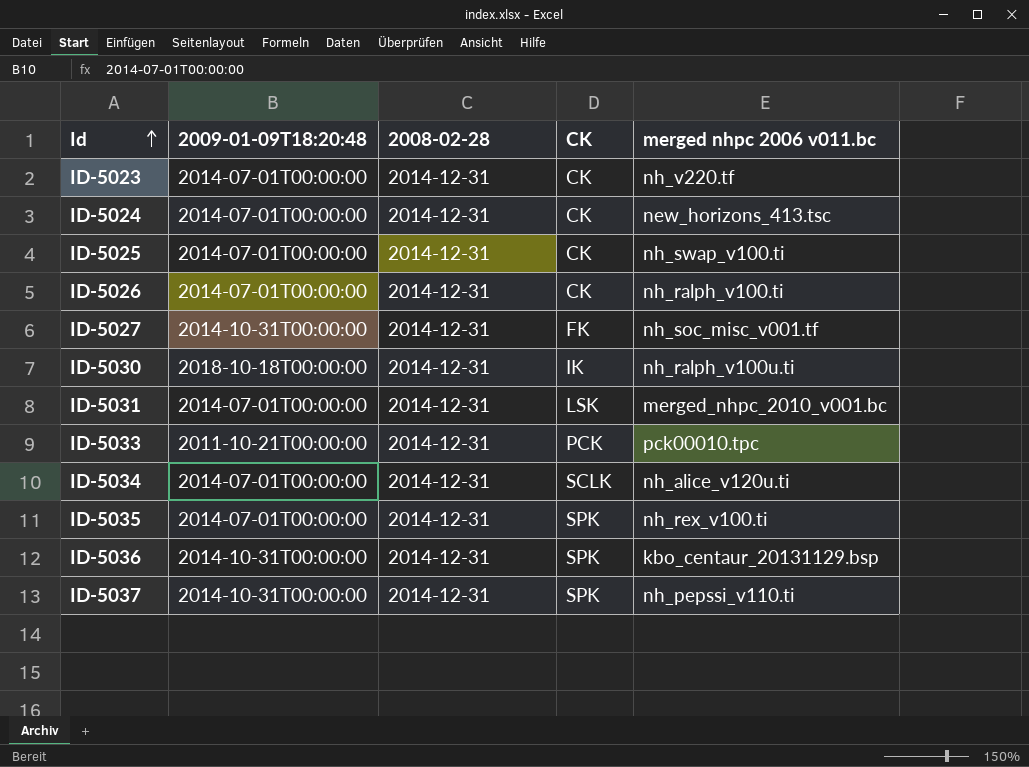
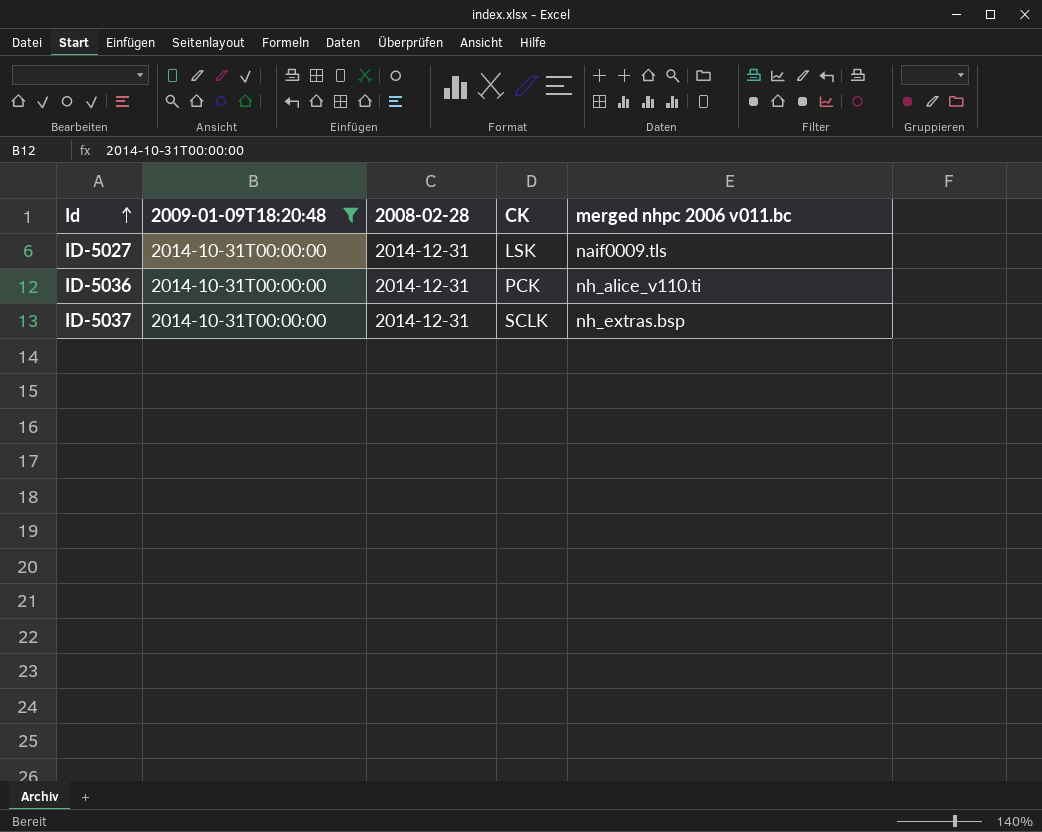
filter: none -> 2009-01-09T18:20:48 = 2014-10-31T00:00:00
ID-5027 | CK: FK -> LSK
ID-5027 | merged nhpc 2006 v011.bc: nh_soc_misc_v001.tf -> naif0009.tls
ID-5036 | CK: SPK -> PCK
ID-5036 | merged nhpc 2006 v011.bc: kbo_centaur_20131129.bsp -> nh_alice_v110.ti
ID-5037 | CK: SPK -> SCLK
ID-5037 | merged nhpc 2006 v011.bc: nh_pepssi_v110.ti -> nh_extras.bsp

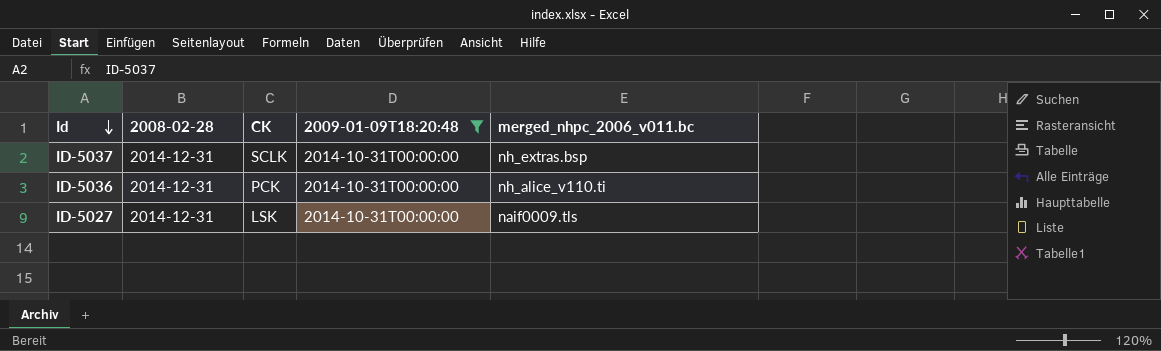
row order: Id ascending -> Id descending
column 2009-01-09T18:20:48 | position: 2 -> 4
column name: merged nhpc 2006 v011.bc -> merged_nhpc_2006_v011.bc

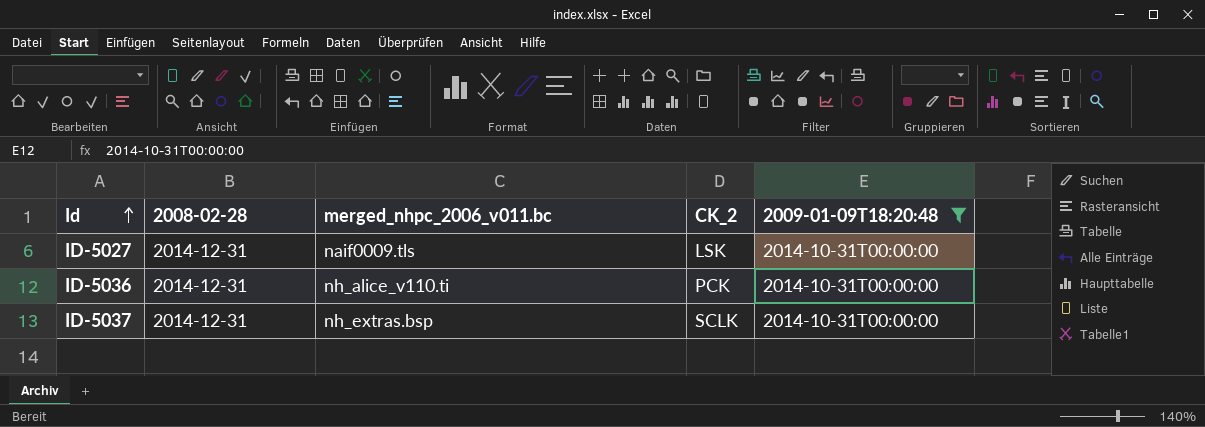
row order: Id descending -> Id ascending
column merged_nhpc_2006_v011.bc | position: 5 -> 3
column name: CK -> CK_2

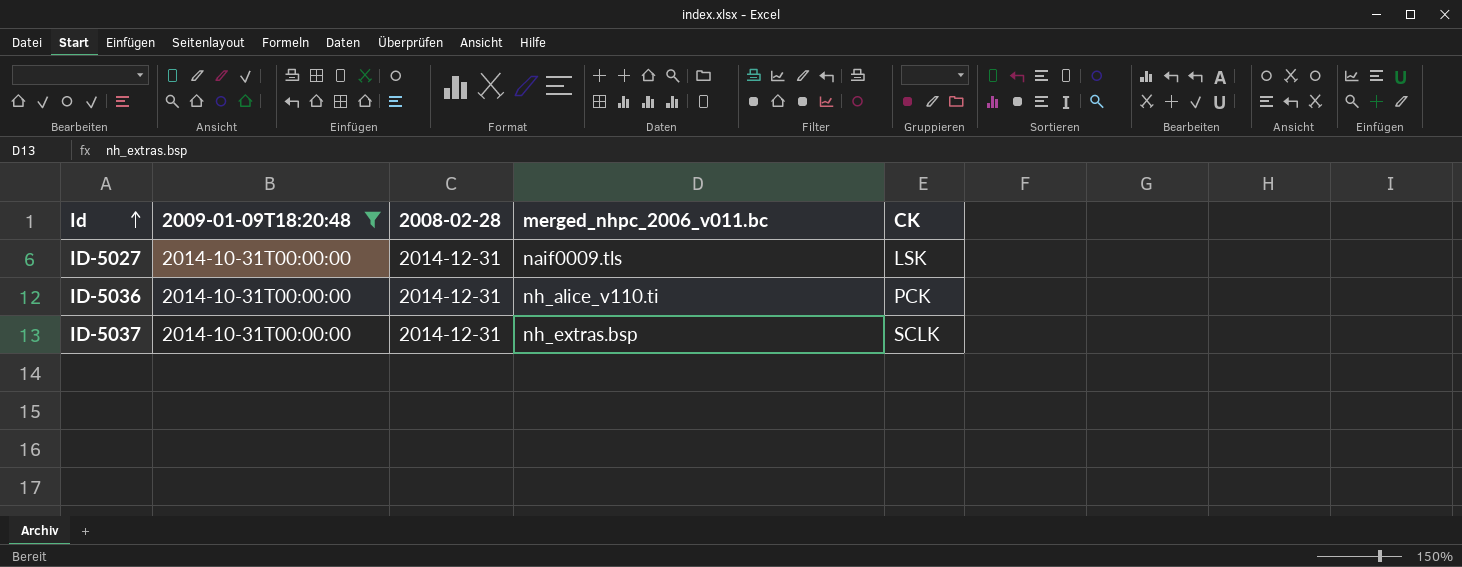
column 2009-01-09T18:20:48 | position: 5 -> 2
column name: CK_2 -> CK

